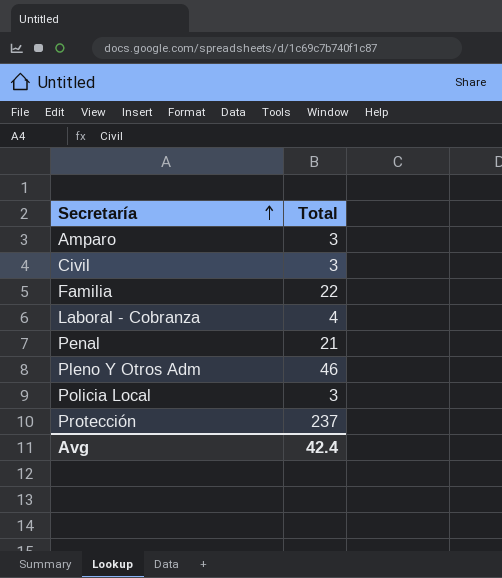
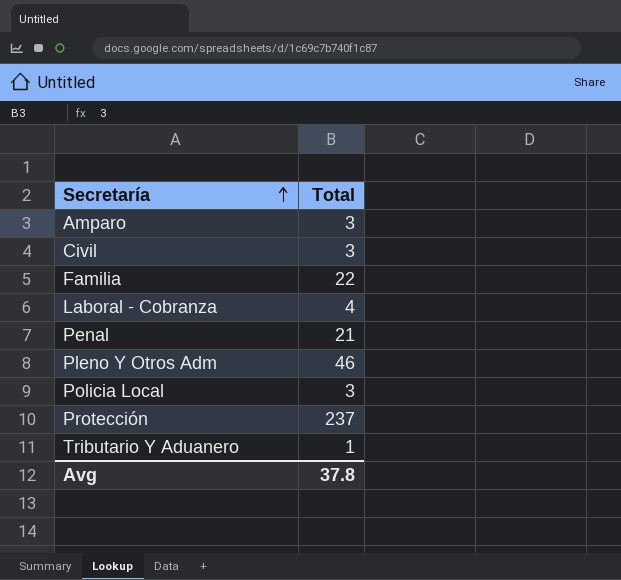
row Tributario Y Aduanero: none -> 1
Avg | Total: 42.4 -> 37.8

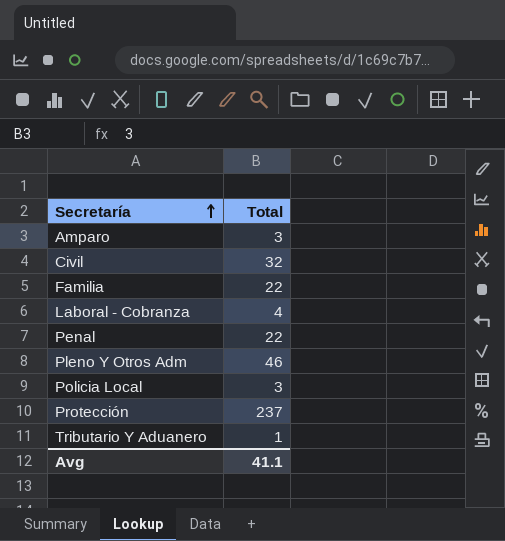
Civil | Total: 3 -> 32
Penal | Total: 21 -> 22
Avg | Total: 37.8 -> 41.1

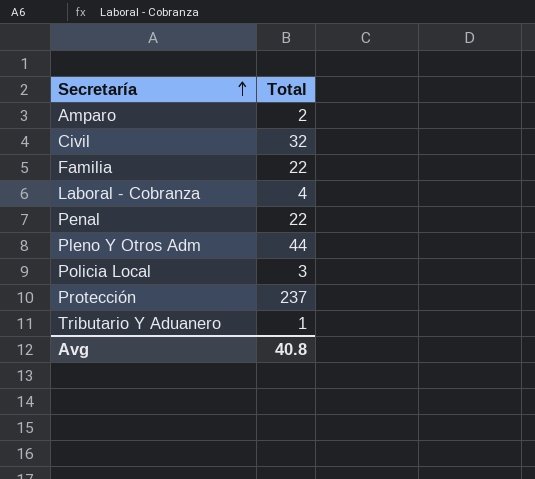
Amparo | Total: 3 -> 2
Pleno Y Otros Adm | Total: 46 -> 44
Avg | Total: 41.1 -> 40.8

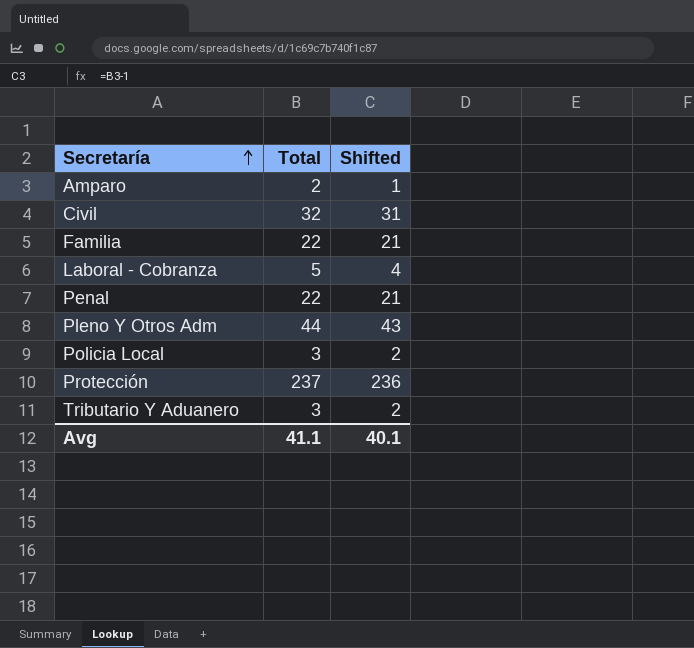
column Shifted | formula: none -> [Total] - 1
Laboral - Cobranza | Total: 4 -> 5
Tributario Y Aduanero | Total: 1 -> 3
Avg | Total: 40.8 -> 41.1

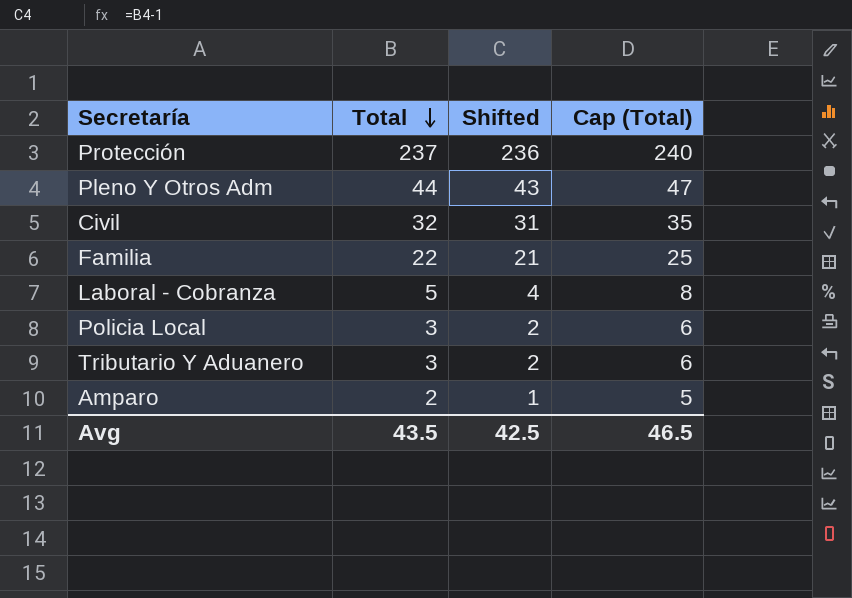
row order: Secretaría ascending -> Total descending
column Cap (Total) | formula: none -> [Total] + 3
row Penal: 22 | 21 -> none
Avg | Total: 41.1 -> 43.5
Avg | Shifted: 40.1 -> 42.5

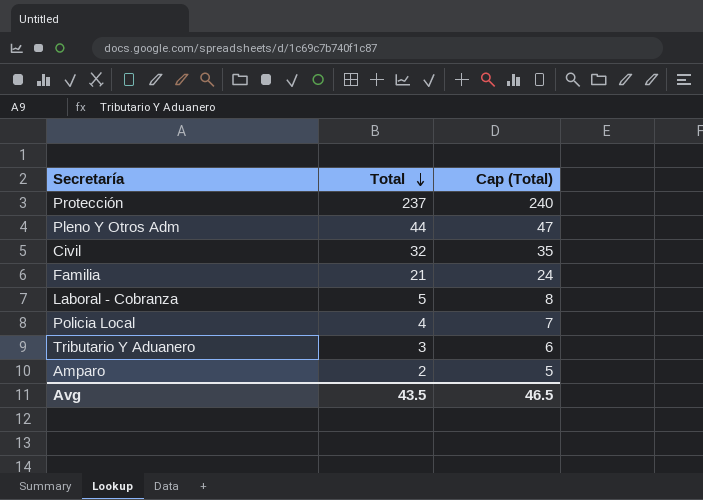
column Shifted | formula: [Total] - 1 -> none
Familia | Total: 22 -> 21
Familia | Cap (Total): 25 -> 24
Policia Local | Total: 3 -> 4
Policia Local | Cap (Total): 6 -> 7

